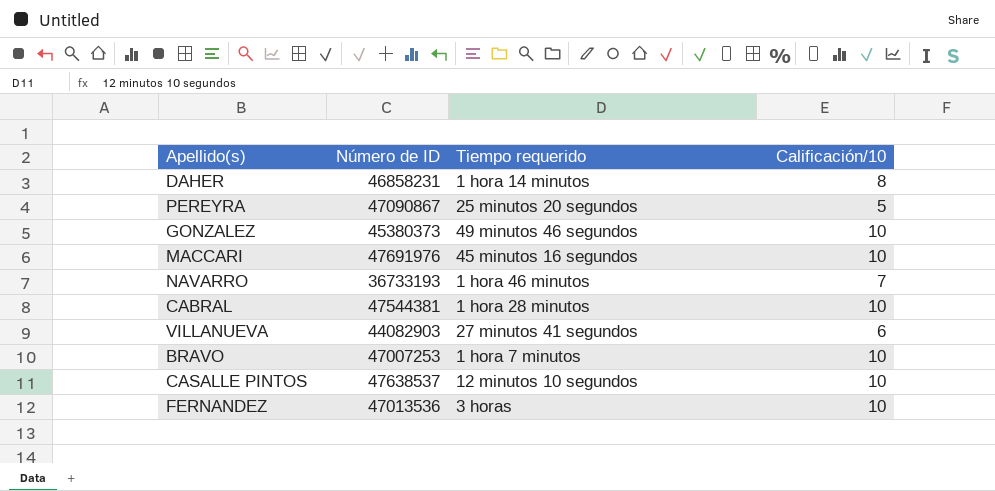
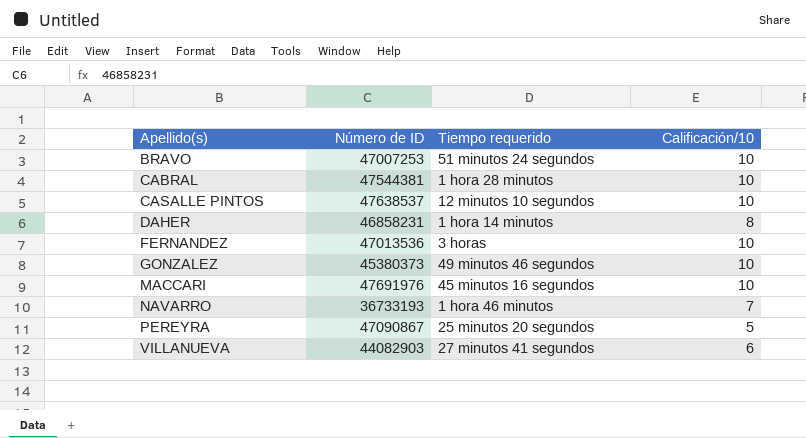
row order: none -> Apellido(s) ascending
BRAVO | Tiempo requerido: 1 hora 7 minutos -> 51 minutos 24 segundos

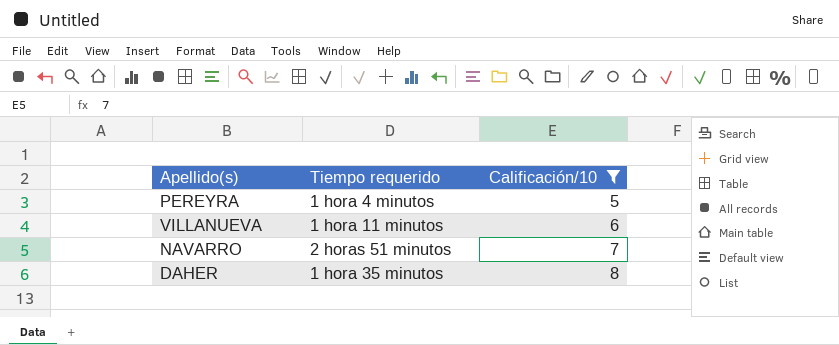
filter: none -> Calificación/10 != 10
row order: Apellido(s) ascending -> Calificación/10 ascending
column Número de ID | position: 2 -> none
PEREYRA | Tiempo requerido: 25 minutos 20 segundos -> 1 hora 4 minutos
VILLANUEVA | Tiempo requerido: 27 minutos 41 segundos -> 1 hora 11 minutos
NAVARRO | Tiempo requerido: 1 hora 46 minutos -> 2 horas 51 minutos
DAHER | Tiempo requerido: 1 hora 14 minutos -> 1 hora 35 minutos

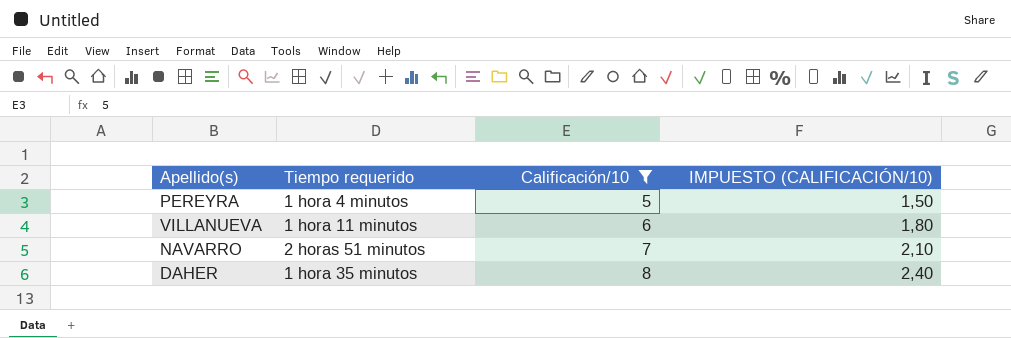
column IMPUESTO (CALIFICACIÓN/10) | formula: none -> [Calificación/10] * 0,3

